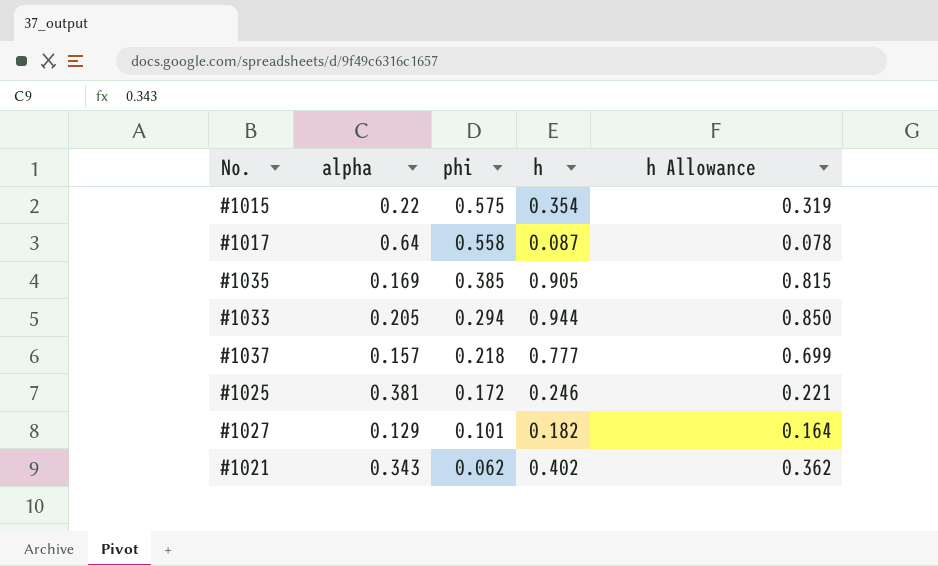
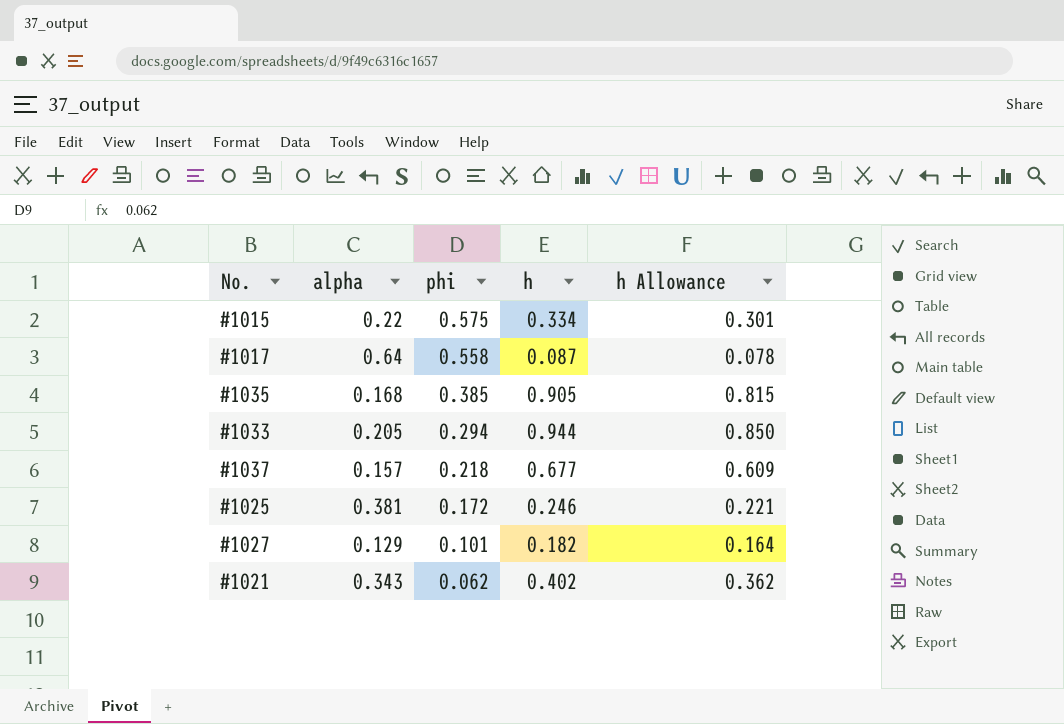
#1015 | h: 0.354 -> 0.334
#1015 | h Allowance: 0.319 -> 0.301
#1035 | alpha: 0.169 -> 0.168
#1037 | h: 0.777 -> 0.677
#1037 | h Allowance: 0.699 -> 0.609

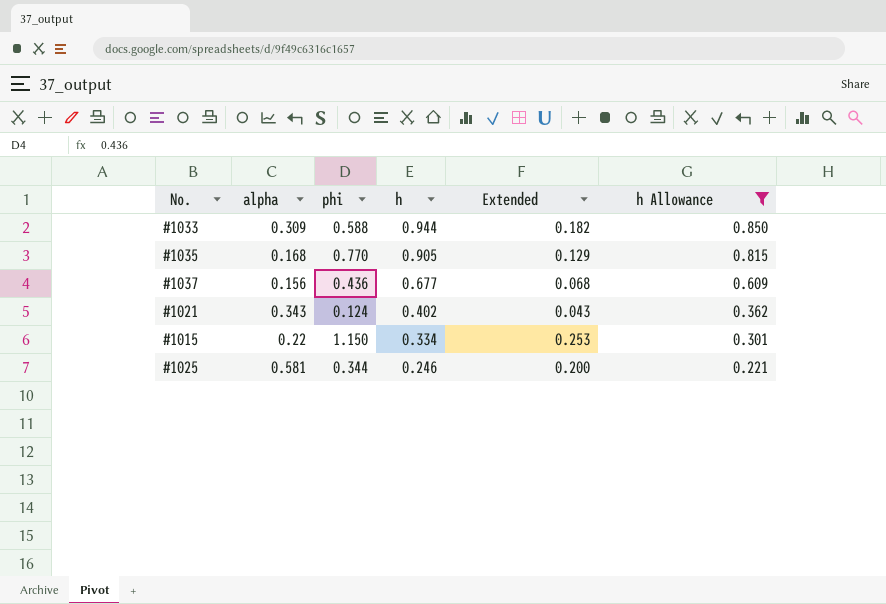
filter: none -> h Allowance >= 0.221
row order: phi descending -> h descending
column Extended | formula: none -> [alpha] * [phi]
#1033 | alpha: 0.205 -> 0.309
#1033 | phi: 0.294 -> 0.588
#1035 | phi: 0.385 -> 0.770
#1037 | alpha: 0.157 -> 0.156
#1037 | phi: 0.218 -> 0.436
#1021 | phi: 0.062 -> 0.124
#1015 | phi: 0.575 -> 1.150
#1025 | alpha: 0.381 -> 0.581
#1025 | phi: 0.172 -> 0.344

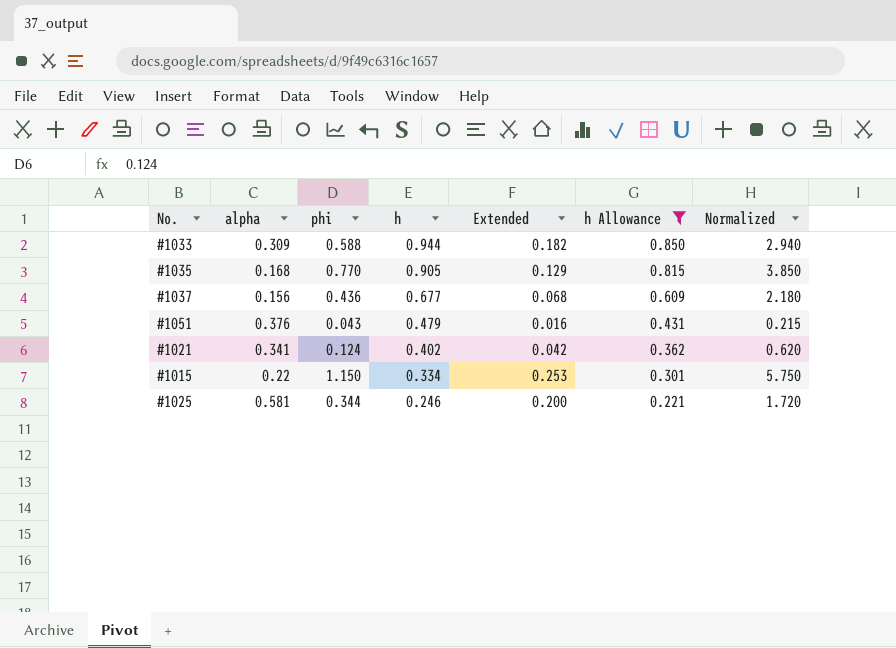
column Normalized | formula: none -> [phi] * 5
row #1051: none -> 0.376 | 0.043 | 0.479 | 0.016 | 0.431 | 0.215
#1021 | alpha: 0.343 -> 0.341
#1021 | Extended: 0.043 -> 0.042

